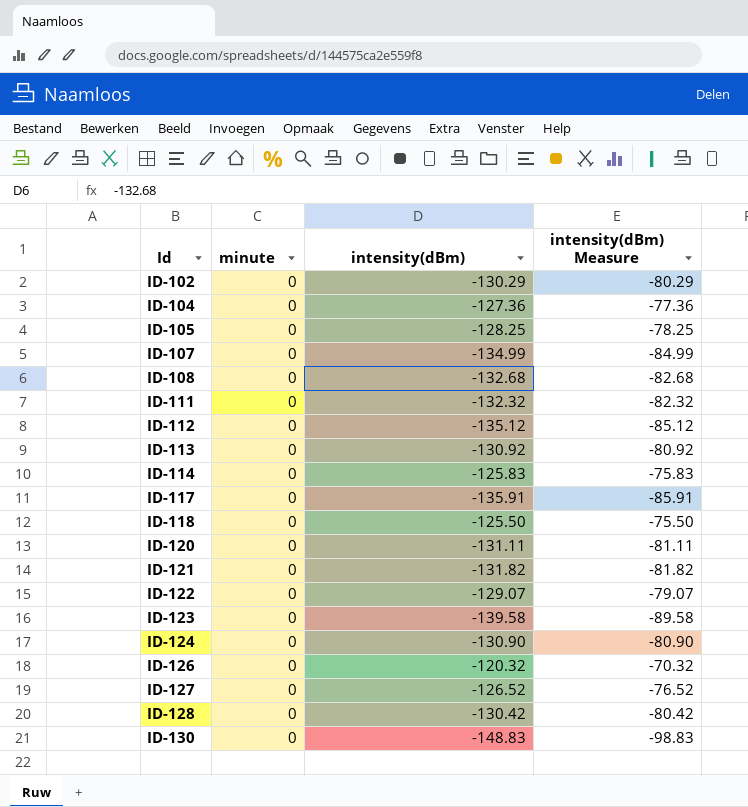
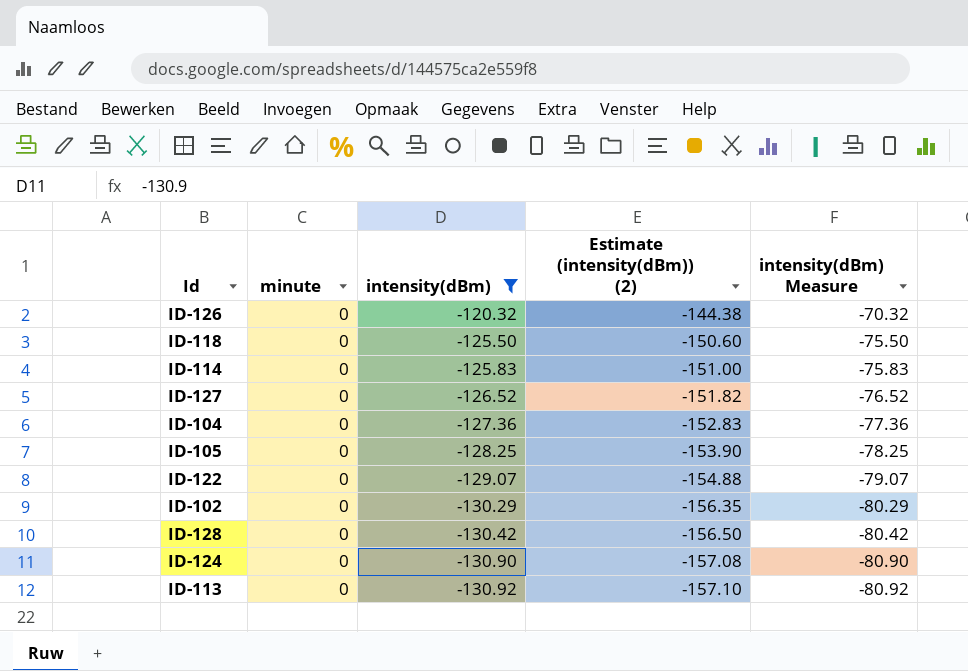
filter: none -> intensity(dBm) >= -130.92
row order: Id ascending -> intensity(dBm) descending
column Estimate (intensity(dBm)) (2) | formula: none -> [intensity(dBm)] * 1.2

